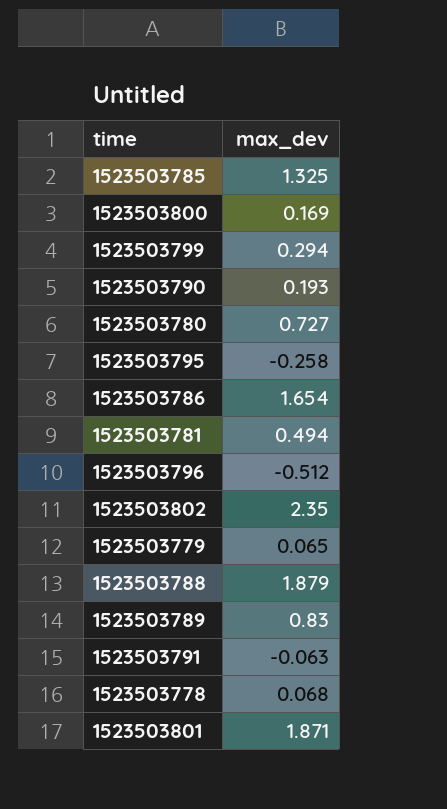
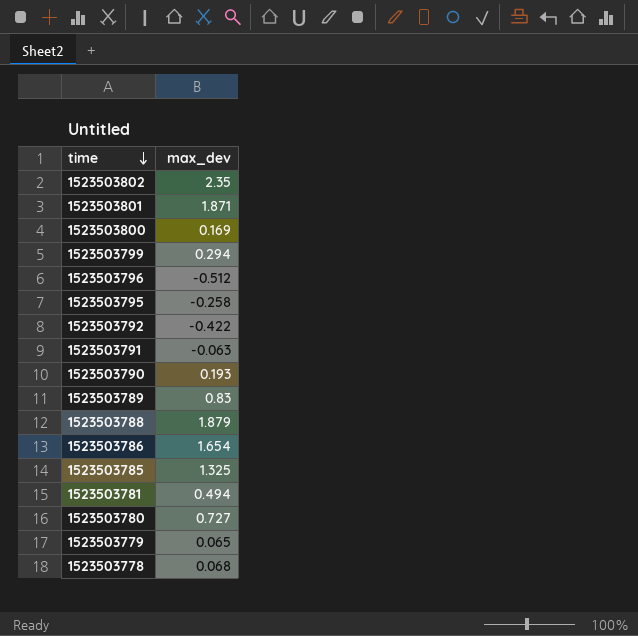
row order: none -> time descending
row 1523503792: none -> -0.422

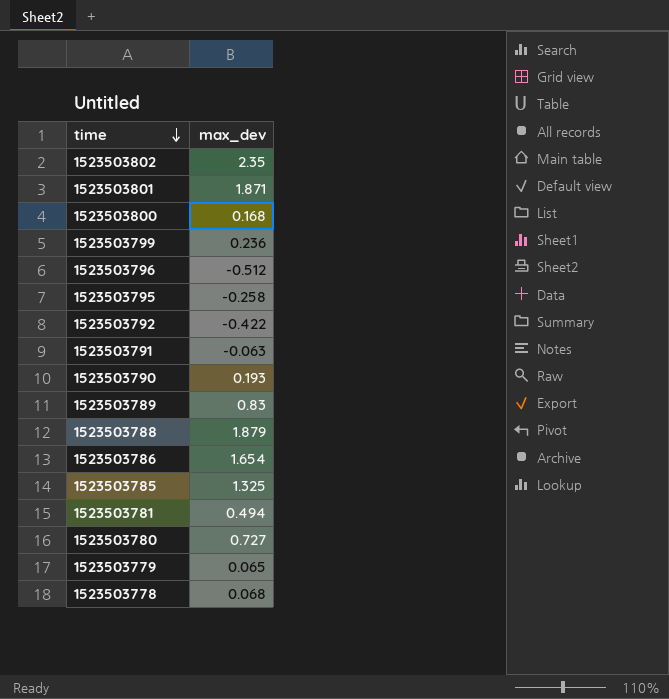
1523503800 | max_dev: 0.169 -> 0.168
1523503799 | max_dev: 0.294 -> 0.236

